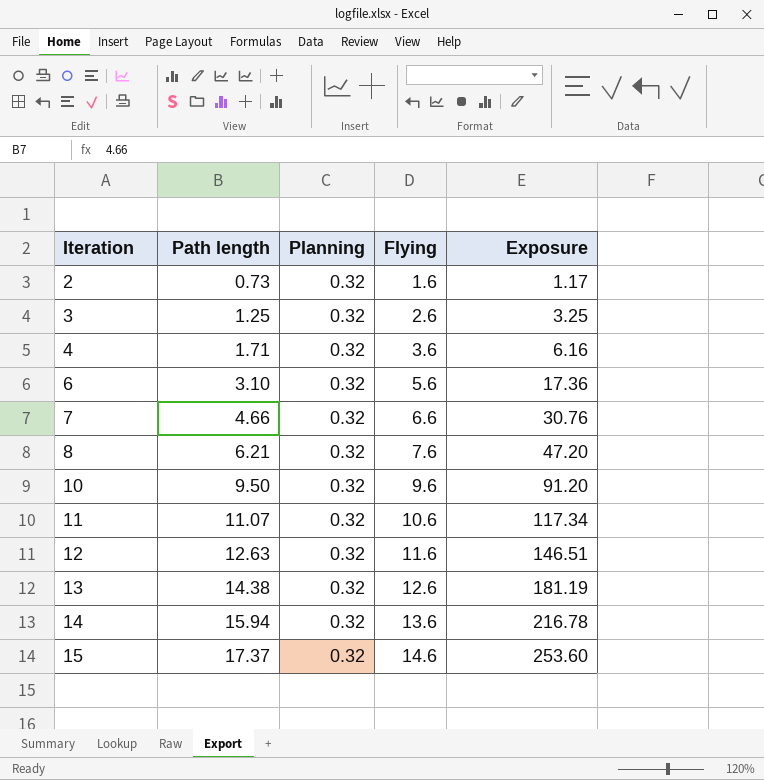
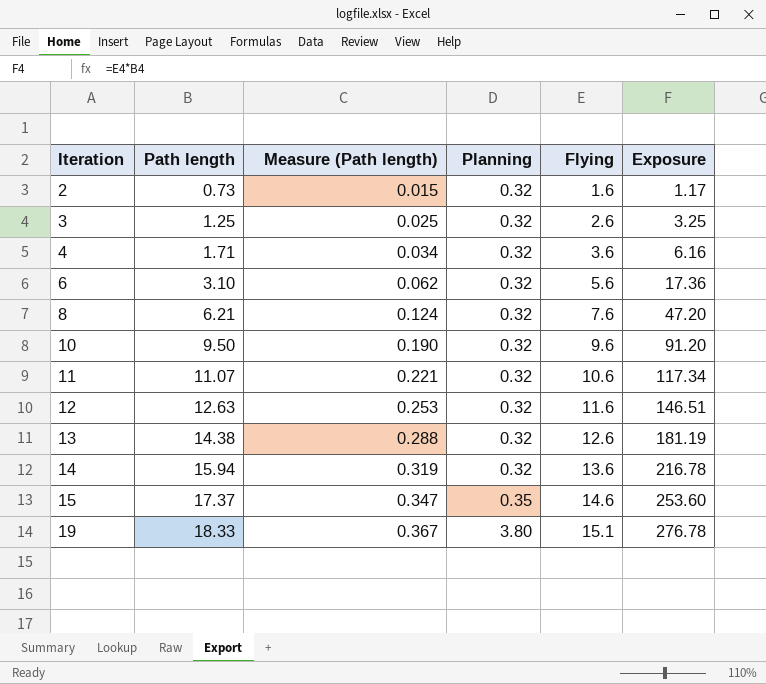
column Measure (Path length) | formula: none -> [Path length] * 0.02
row 7: 4.66 | 0.32 | 6.6 | 30.76 -> none
15 | Planning: 0.32 -> 0.35
row 19: none -> 18.33 | 0.367 | 3.80 | 15.1 | 276.78

